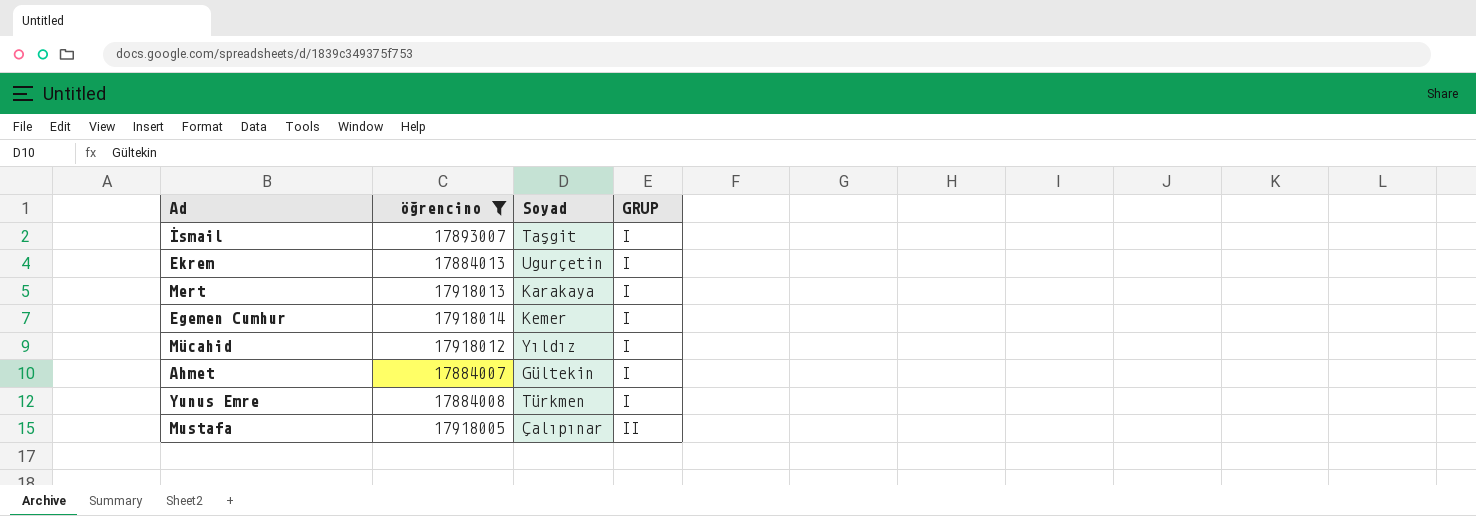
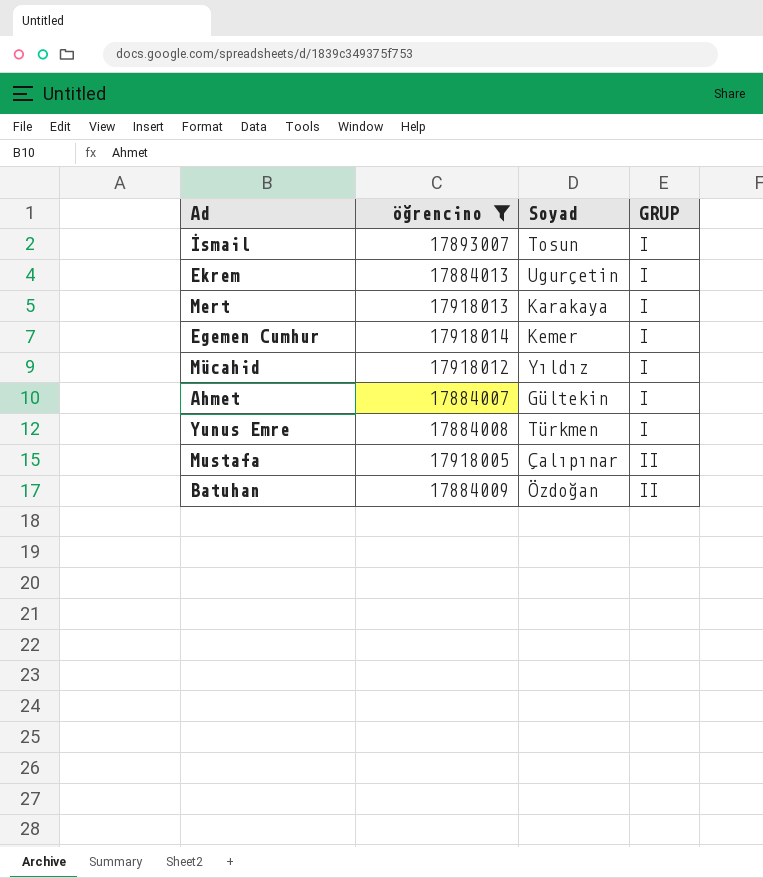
İsmail | Soyad: Taşgit -> Tosun
row Batuhan: none -> 17884009 | Özdoğan | II

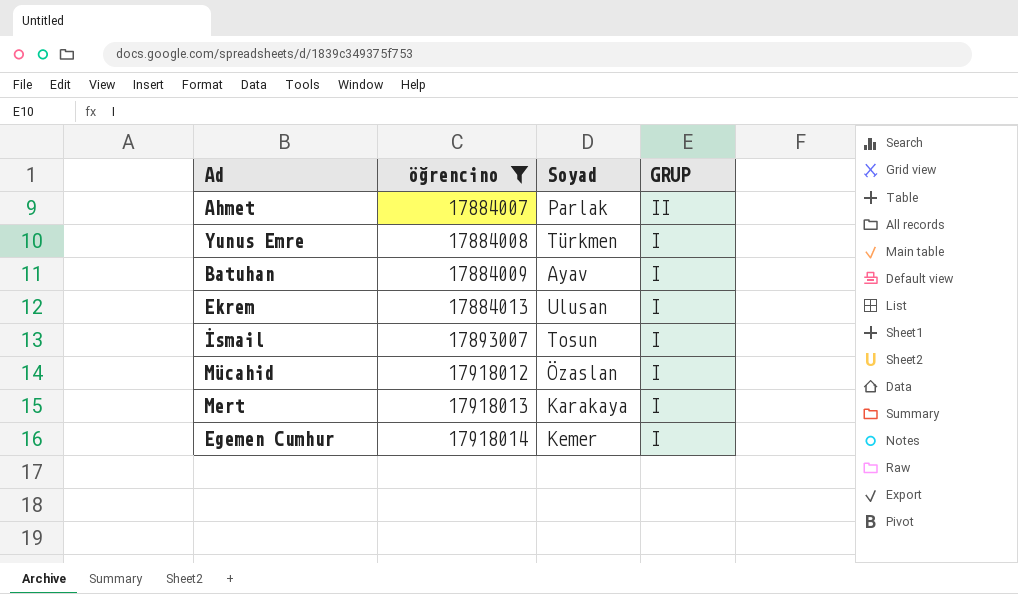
row order: GRUP ascending -> öğrencino ascending
row Mustafa: 17918005 | Çalıpınar | II -> none
Ahmet | Soyad: Gültekin -> Parlak
Ahmet | GRUP: I -> II
Batuhan | Soyad: Özdoğan -> Ayav
Batuhan | GRUP: II -> I
Ekrem | Soyad: Ugurçetin -> Ulusan
Mücahid | Soyad: Yıldız -> Özaslan

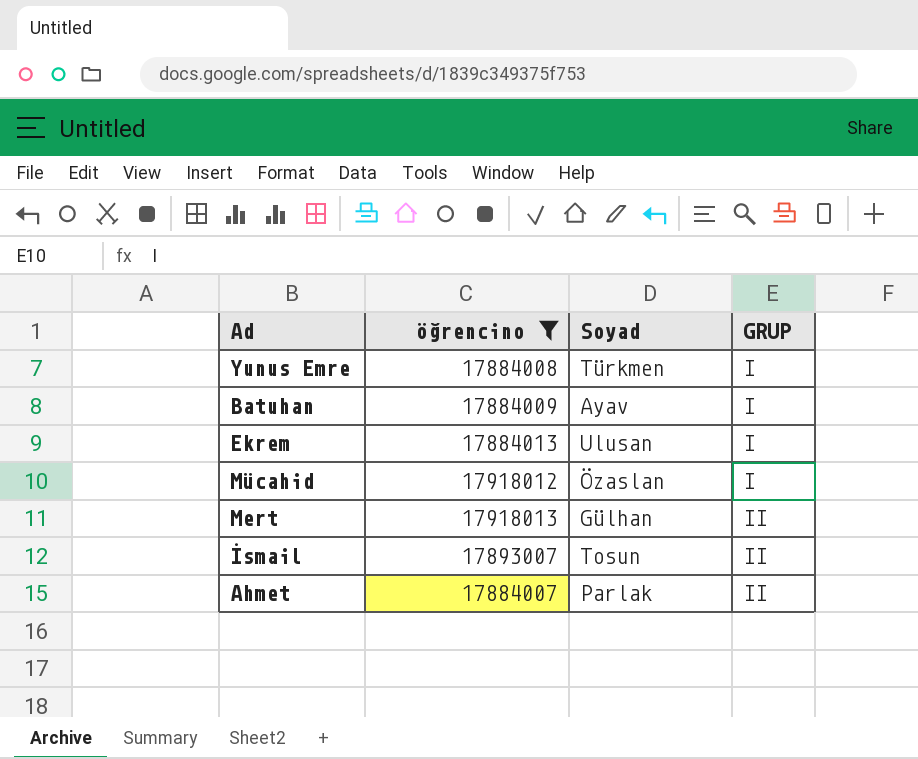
row order: öğrencino ascending -> GRUP ascending
row Egemen Cumhur: 17918014 | Kemer | I -> none
Mert | Soyad: Karakaya -> Gülhan
Mert | GRUP: I -> II
İsmail | GRUP: I -> II

